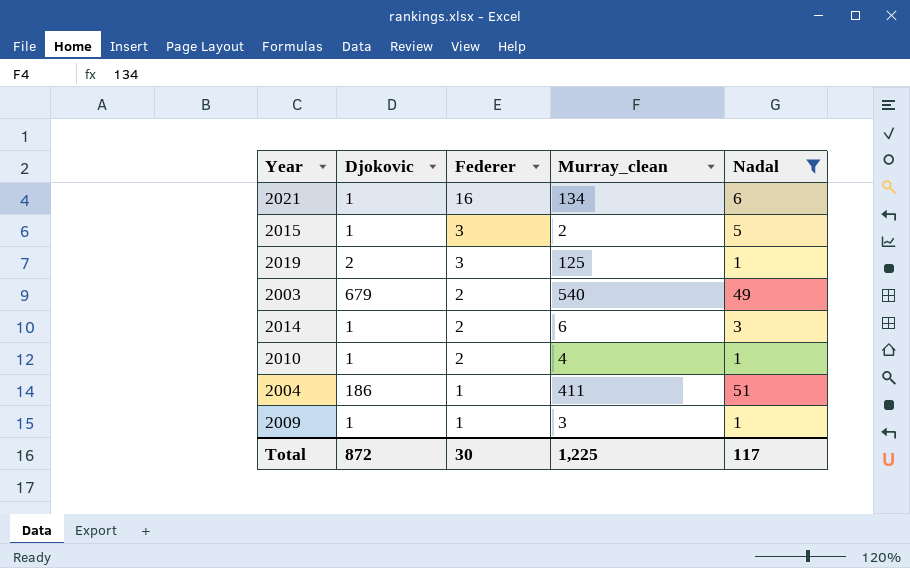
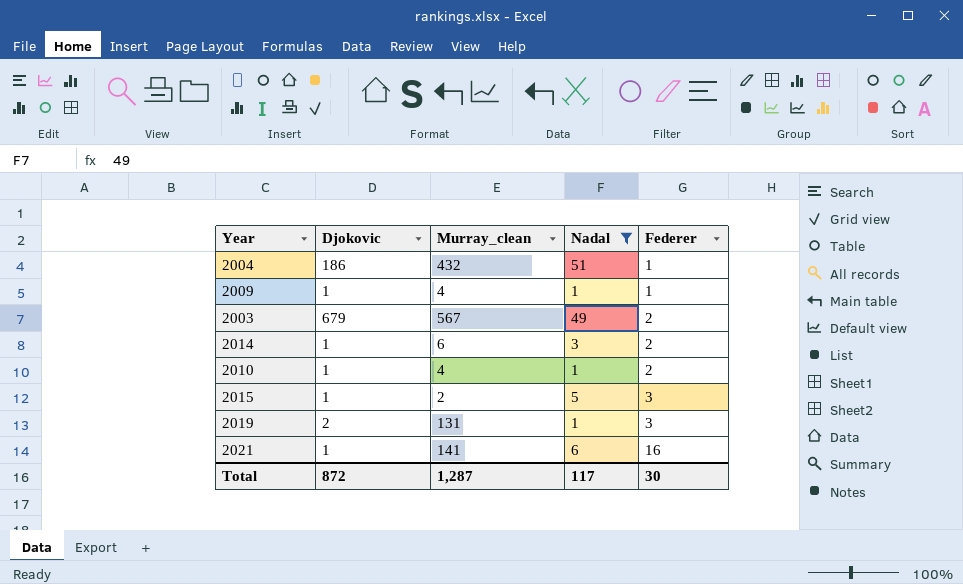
row order: Federer descending -> Federer ascending
column Federer | position: 3 -> 5
2004 | Murray_clean: 411 -> 432
2009 | Murray_clean: 3 -> 4
2003 | Murray_clean: 540 -> 567
2019 | Murray_clean: 125 -> 131
2021 | Murray_clean: 134 -> 141
Total | Murray_clean: 1,225 -> 1,287

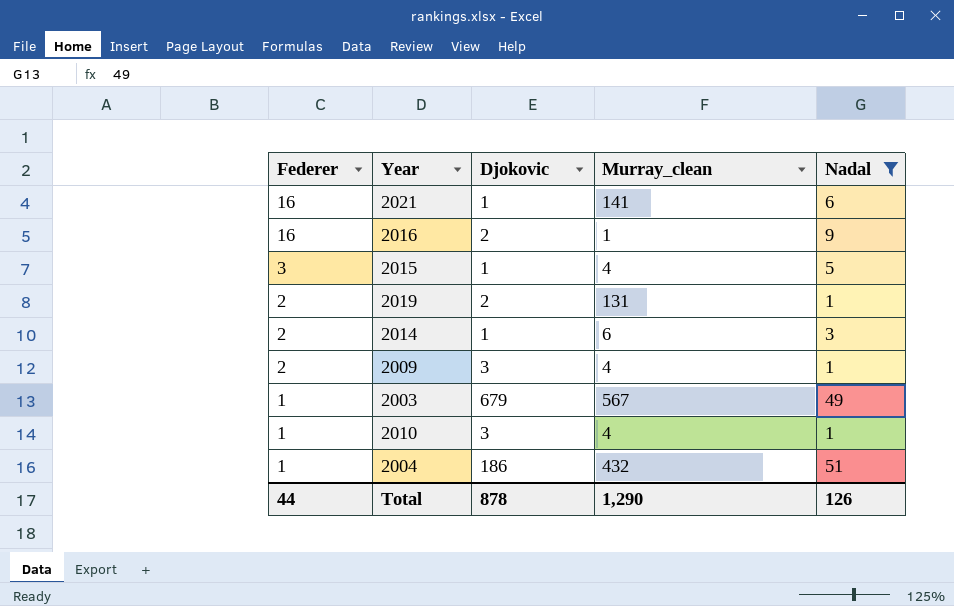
row order: Federer ascending -> Federer descending
column Federer | position: 5 -> 1
row 2016: none -> 16 | 2 | 1 | 9
2015 | Murray_clean: 2 -> 4
2019 | Federer: 3 -> 2
2009 | Federer: 1 -> 2
2009 | Djokovic: 1 -> 3
2003 | Federer: 2 -> 1
2010 | Federer: 2 -> 1
2010 | Djokovic: 1 -> 3
Total | Federer: 30 -> 44
Total | Djokovic: 872 -> 878
Total | Murray_clean: 1,287 -> 1,290
Total | Nadal: 117 -> 126

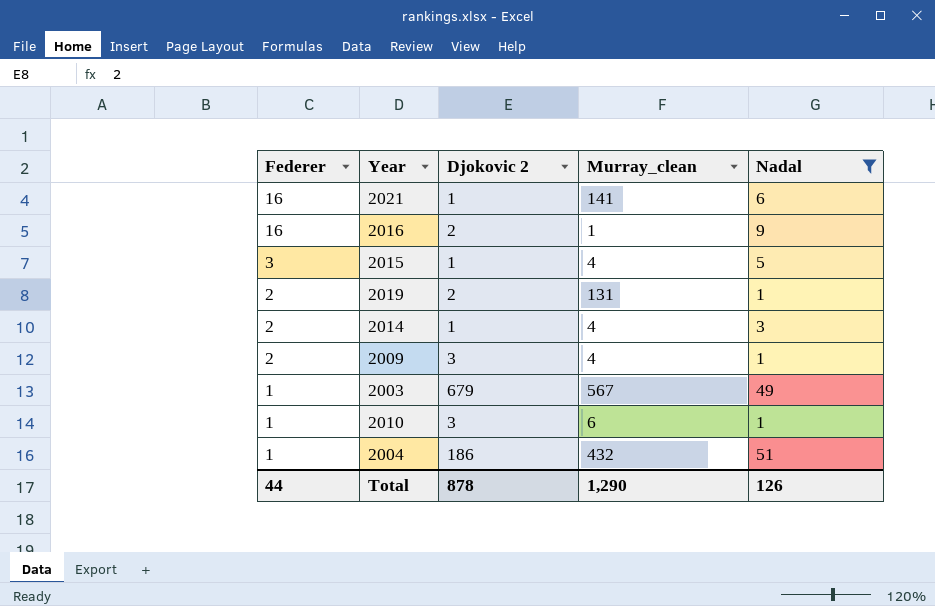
column name: Djokovic -> Djokovic 2
2014 | Murray_clean: 6 -> 4
2010 | Murray_clean: 4 -> 6

